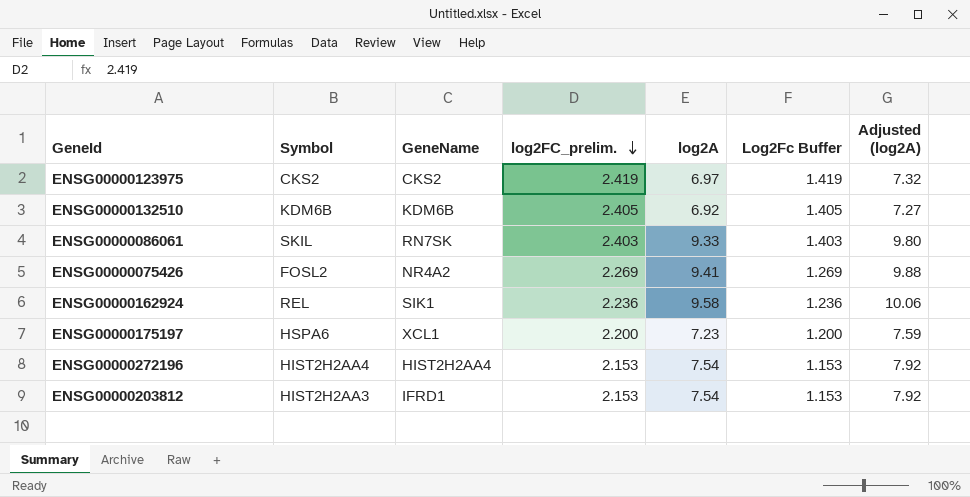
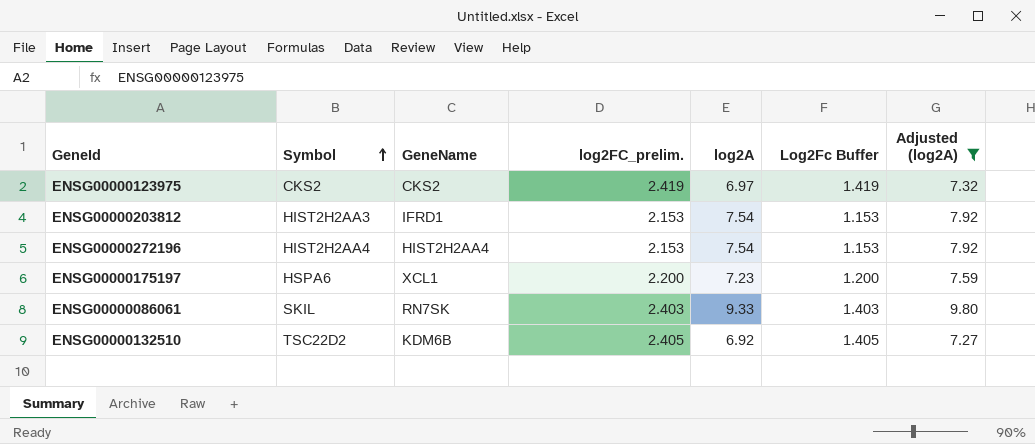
filter: none -> Adjusted (log2A) <= 9.80
row order: log2FC_prelim. descending -> Symbol ascending
ENSG00000132510 | Symbol: KDM6B -> TSC22D2

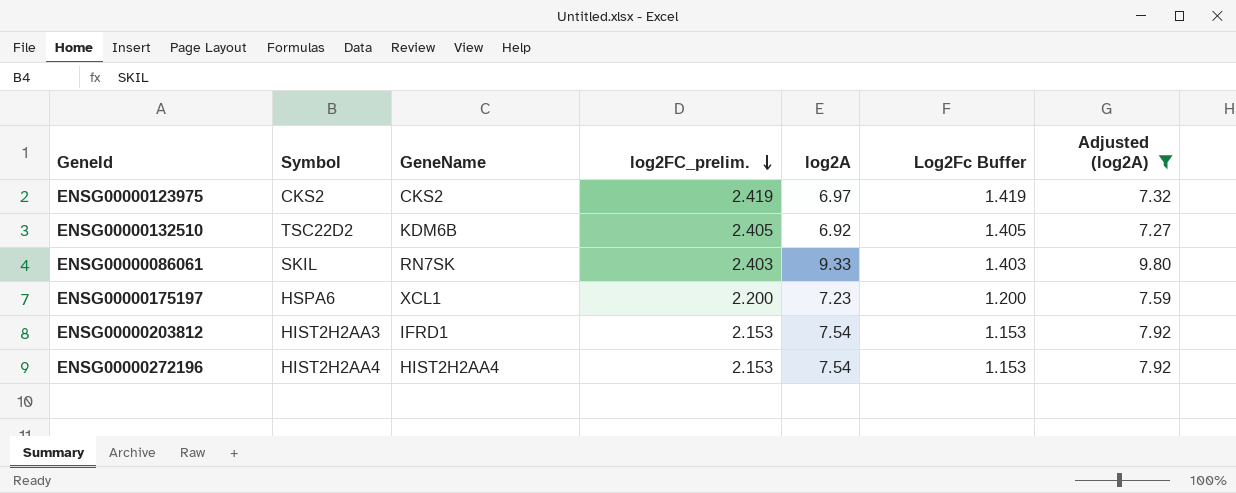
row order: Symbol ascending -> log2FC_prelim. descending

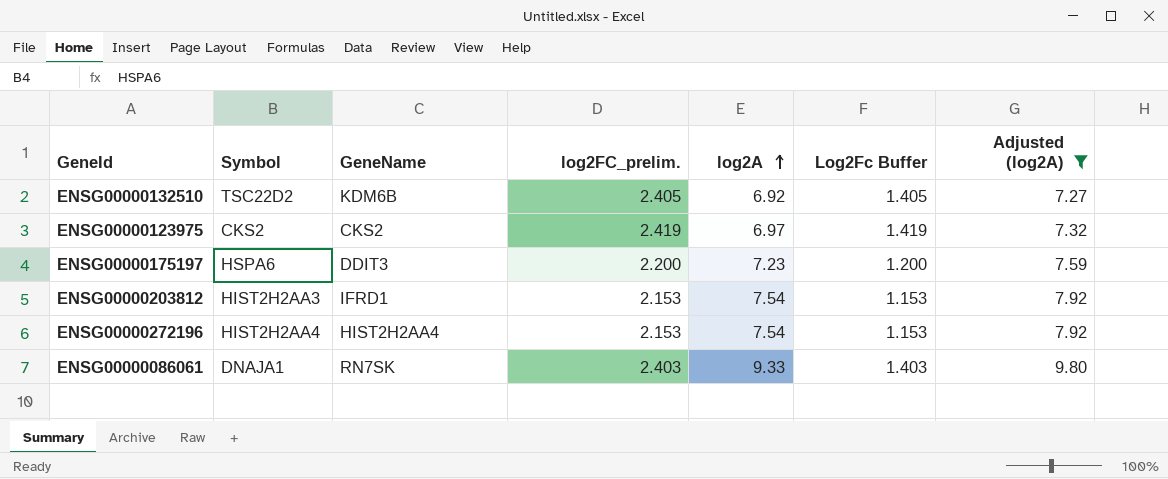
row order: log2FC_prelim. descending -> log2A ascending
ENSG00000175197 | GeneName: XCL1 -> DDIT3
ENSG00000086061 | Symbol: SKIL -> DNAJA1

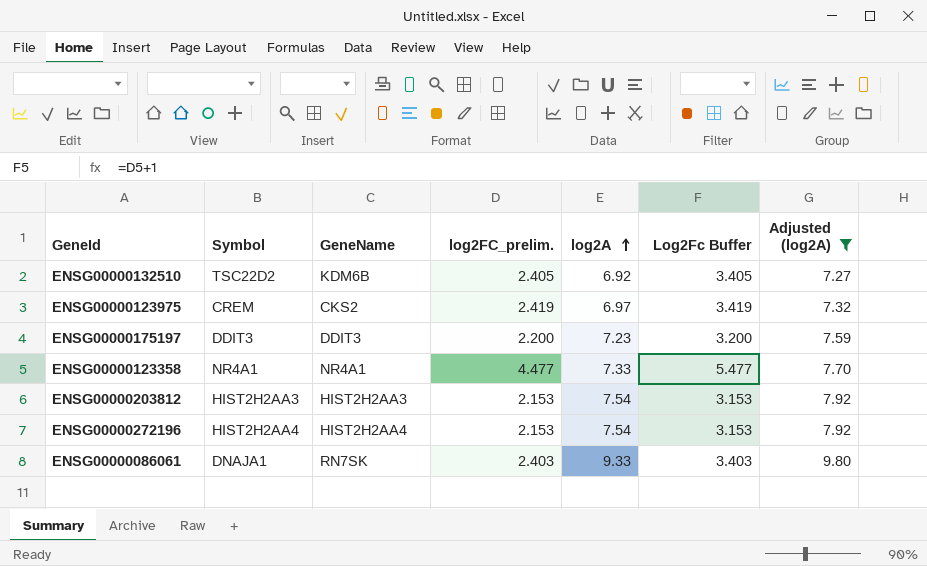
column Log2Fc Buffer | formula: [log2FC_prelim.] - 1 -> [log2FC_prelim.] + 1
ENSG00000123975 | Symbol: CKS2 -> CREM
ENSG00000175197 | Symbol: HSPA6 -> DDIT3
row ENSG00000123358: none -> NR4A1 | NR4A1 | 4.477 | 7.33 | 5.477 | 7.70
ENSG00000203812 | GeneName: IFRD1 -> HIST2H2AA3

